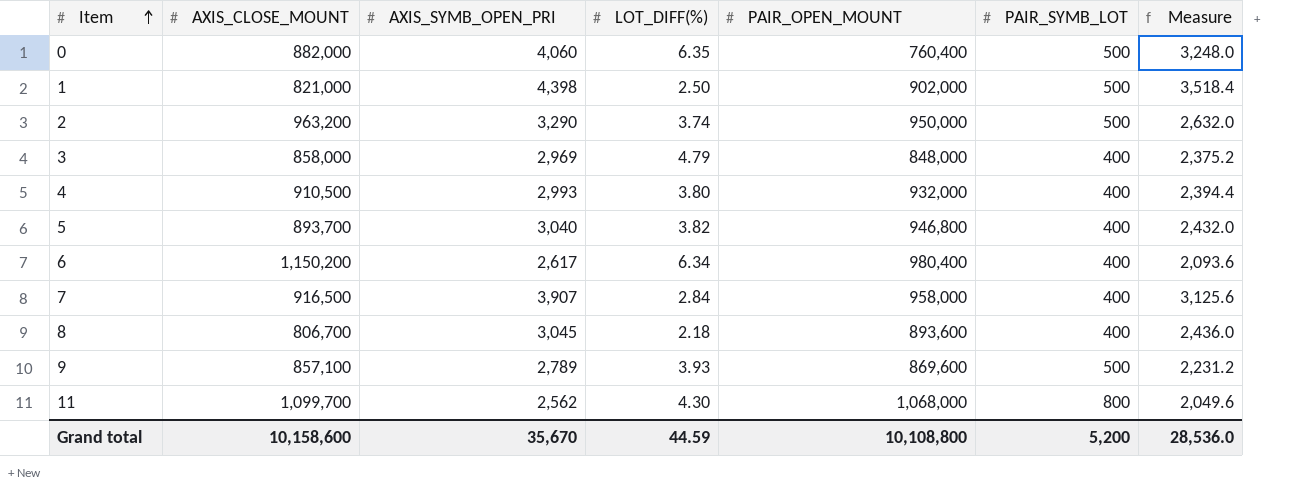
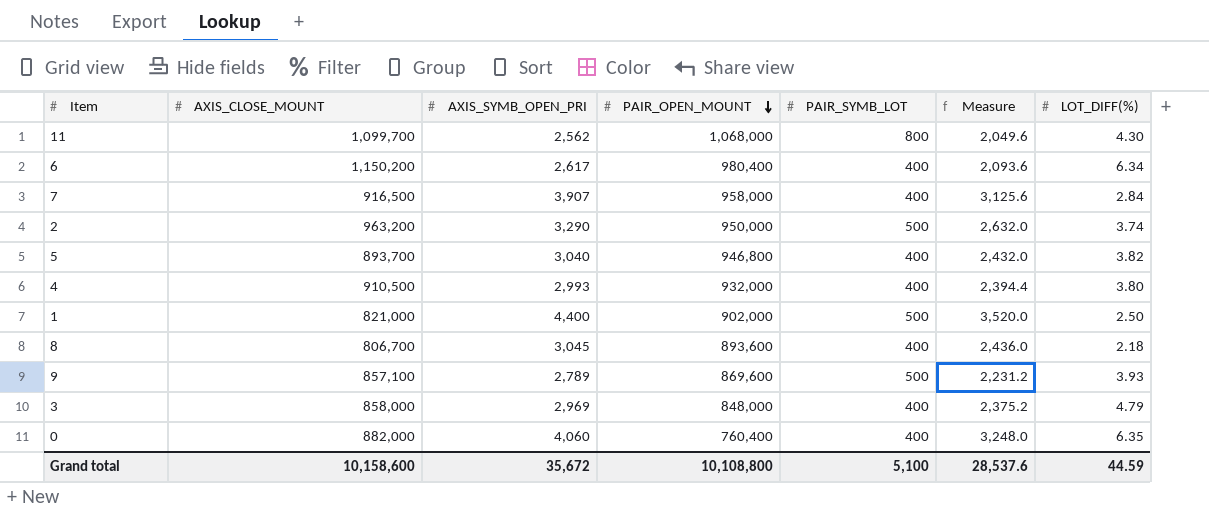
row order: Item ascending -> PAIR_OPEN_MOUNT descending
column LOT_DIFF(%) | position: 4 -> 7
1 | AXIS_SYMB_OPEN_PRI: 4,398 -> 4,400
1 | Measure: 3,518.4 -> 3,520.0
0 | PAIR_SYMB_LOT: 500 -> 400
Grand total | AXIS_SYMB_OPEN_PRI: 35,670 -> 35,672
Grand total | PAIR_SYMB_LOT: 5,200 -> 5,100
Grand total | Measure: 28,536.0 -> 28,537.6

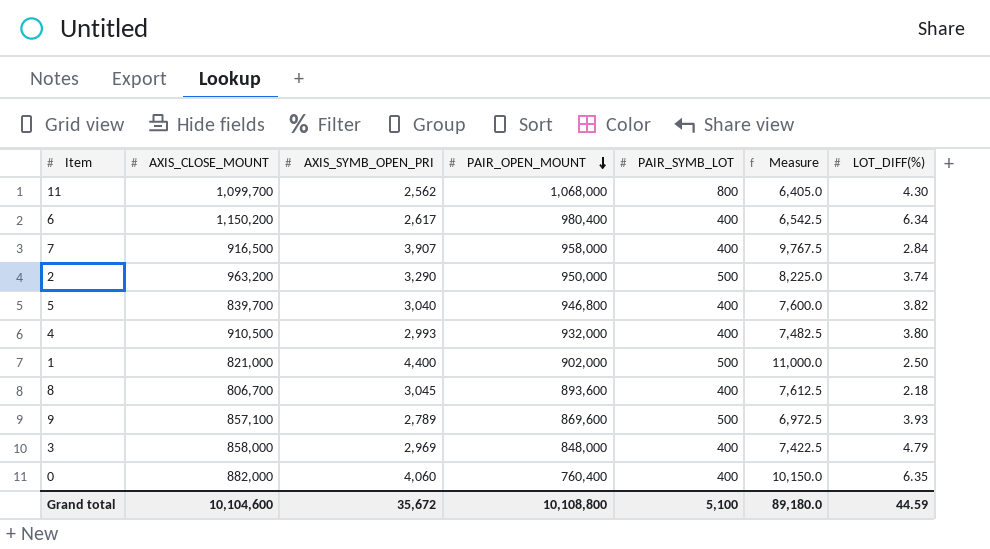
column Measure | formula: [AXIS_SYMB_OPEN_PRI] * 0.8 -> [AXIS_SYMB_OPEN_PRI] * 2.5
5 | AXIS_CLOSE_MOUNT: 893,700 -> 839,700
Grand total | AXIS_CLOSE_MOUNT: 10,158,600 -> 10,104,600
Grand total | Measure: 28,537.6 -> 89,180.0

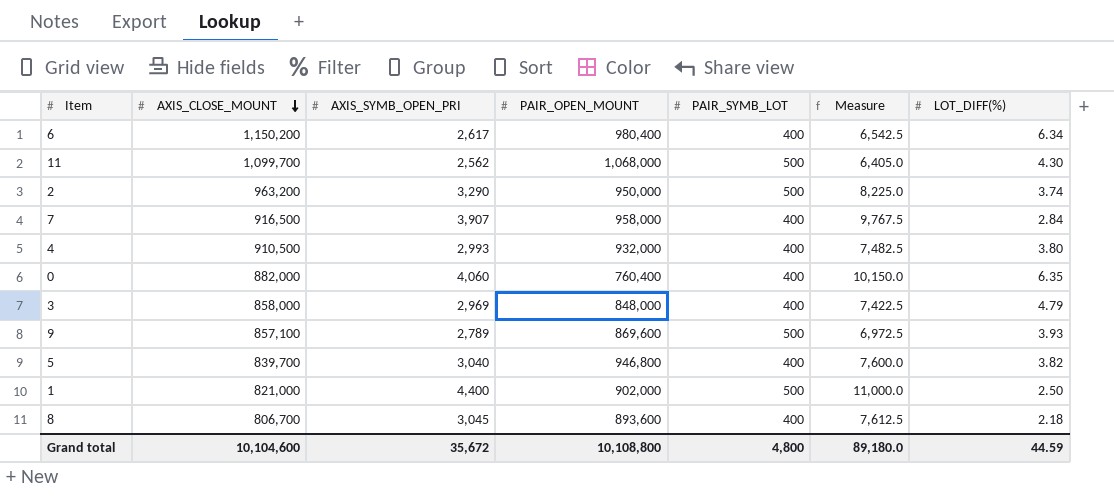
row order: PAIR_OPEN_MOUNT descending -> AXIS_CLOSE_MOUNT descending
11 | PAIR_SYMB_LOT: 800 -> 500
Grand total | PAIR_SYMB_LOT: 5,100 -> 4,800

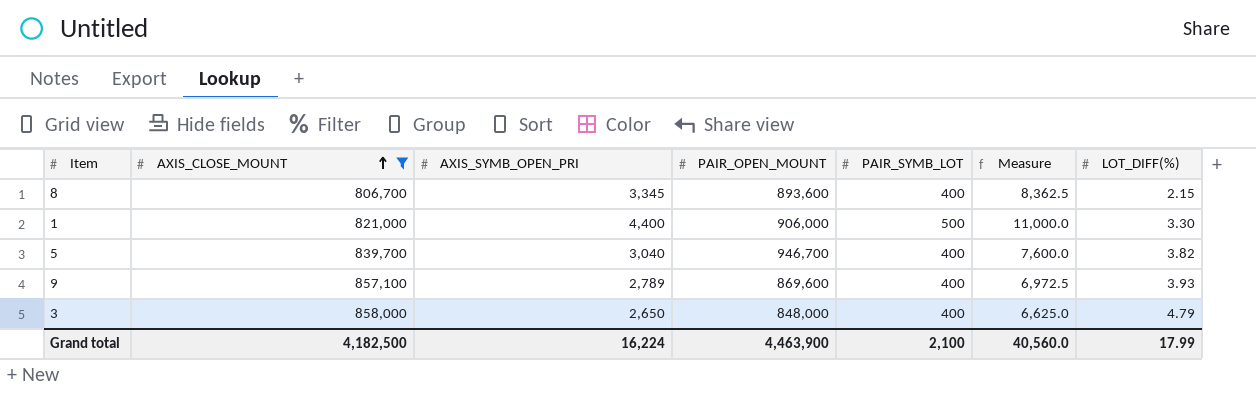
filter: none -> AXIS_CLOSE_MOUNT <= 858,000
row order: AXIS_CLOSE_MOUNT descending -> AXIS_CLOSE_MOUNT ascending
8 | AXIS_SYMB_OPEN_PRI: 3,045 -> 3,345
8 | Measure: 7,612.5 -> 8,362.5
8 | LOT_DIFF(%): 2.18 -> 2.15
1 | PAIR_OPEN_MOUNT: 902,000 -> 906,000
1 | LOT_DIFF(%): 2.50 -> 3.30
5 | PAIR_OPEN_MOUNT: 946,800 -> 946,700
9 | PAIR_SYMB_LOT: 500 -> 400
3 | AXIS_SYMB_OPEN_PRI: 2,969 -> 2,650
3 | Measure: 7,422.5 -> 6,625.0
Grand total | AXIS_CLOSE_MOUNT: 10,104,600 -> 4,182,500
Grand total | AXIS_SYMB_OPEN_PRI: 35,672 -> 16,224
Grand total | PAIR_OPEN_MOUNT: 10,108,800 -> 4,463,900
Grand total | PAIR_SYMB_LOT: 4,800 -> 2,100
Grand total | Measure: 89,180.0 -> 40,560.0
Grand total | LOT_DIFF(%): 44.59 -> 17.99

